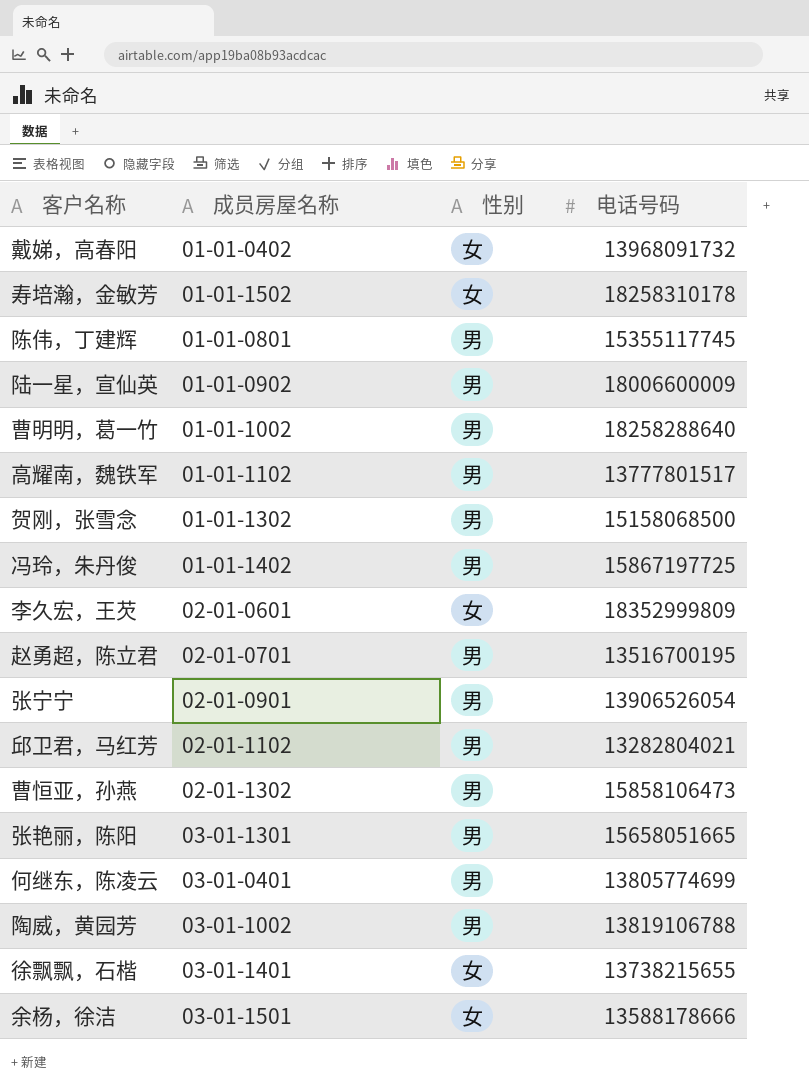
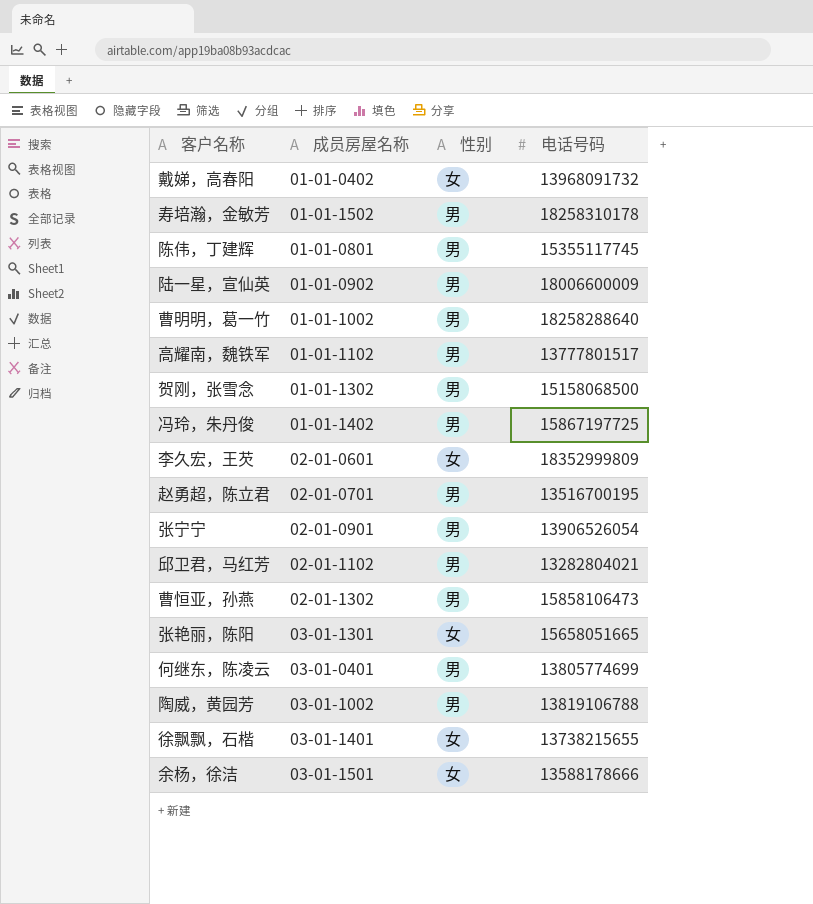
寿培瀚，金敏芳 | 性别: 女 -> 男
张艳丽，陈阳 | 性别: 男 -> 女

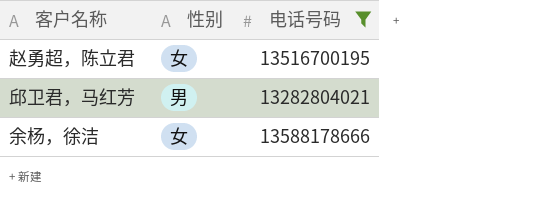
filter: none -> 电话号码 <= 13588178666
column 成员房屋名称 | position: 2 -> none
赵勇超，陈立君 | 性别: 男 -> 女

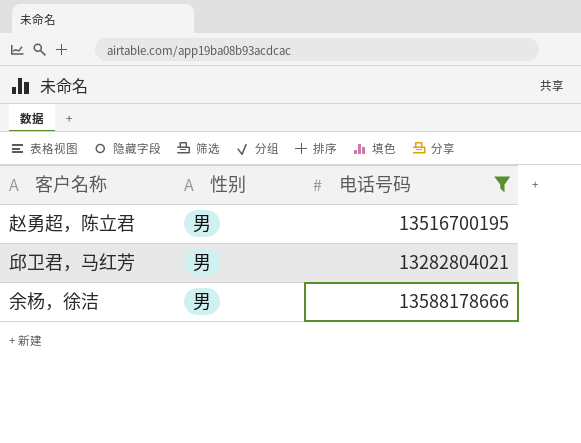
赵勇超，陈立君 | 性别: 女 -> 男
余杨，徐洁 | 性别: 女 -> 男

